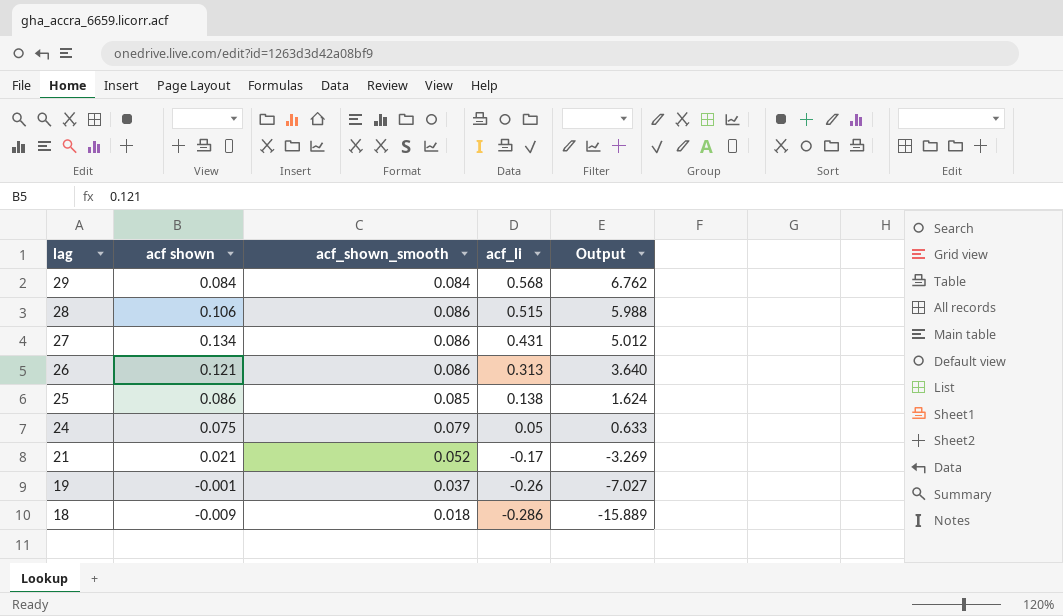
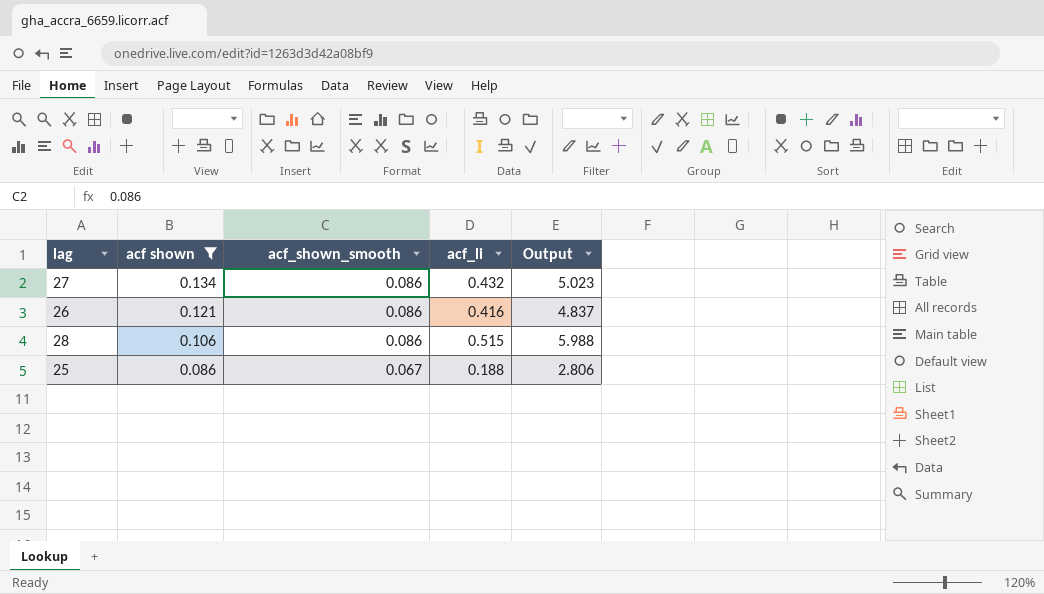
filter: none -> acf shown >= 0.086
row order: lag descending -> acf shown descending
27 | acf_li: 0.431 -> 0.432
27 | Output: 5.012 -> 5.023
26 | acf_li: 0.313 -> 0.416
26 | Output: 3.640 -> 4.837
25 | acf_shown_smooth: 0.085 -> 0.067
25 | acf_li: 0.138 -> 0.188
25 | Output: 1.624 -> 2.806

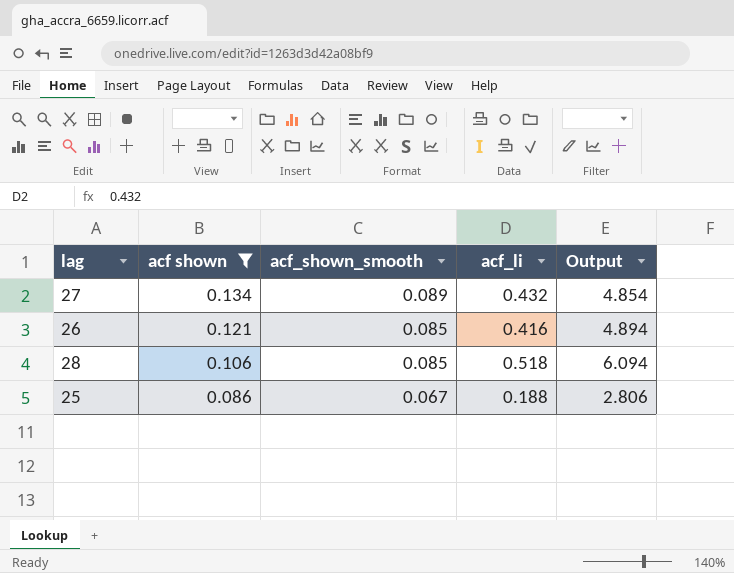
27 | acf_shown_smooth: 0.086 -> 0.089
27 | Output: 5.023 -> 4.854
26 | acf_shown_smooth: 0.086 -> 0.085
26 | Output: 4.837 -> 4.894
28 | acf_shown_smooth: 0.086 -> 0.085
28 | acf_li: 0.515 -> 0.518
28 | Output: 5.988 -> 6.094

